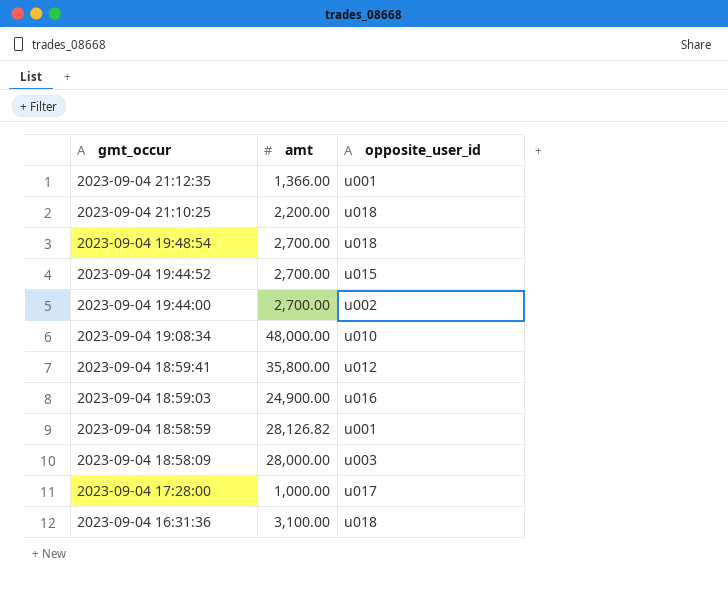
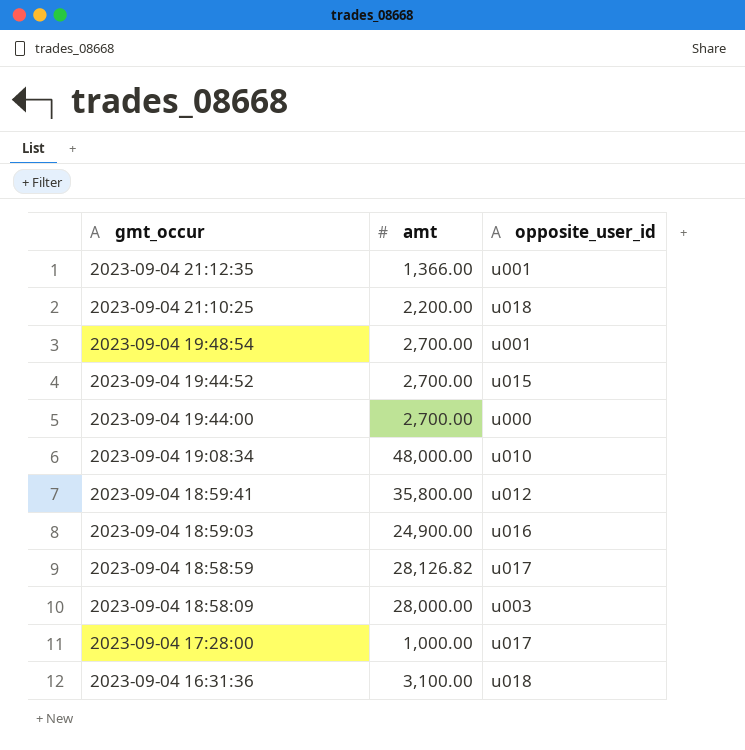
2023-09-04 19:48:54 | opposite_user_id: u018 -> u001
2023-09-04 19:44:00 | opposite_user_id: u002 -> u000
2023-09-04 18:58:59 | opposite_user_id: u001 -> u017

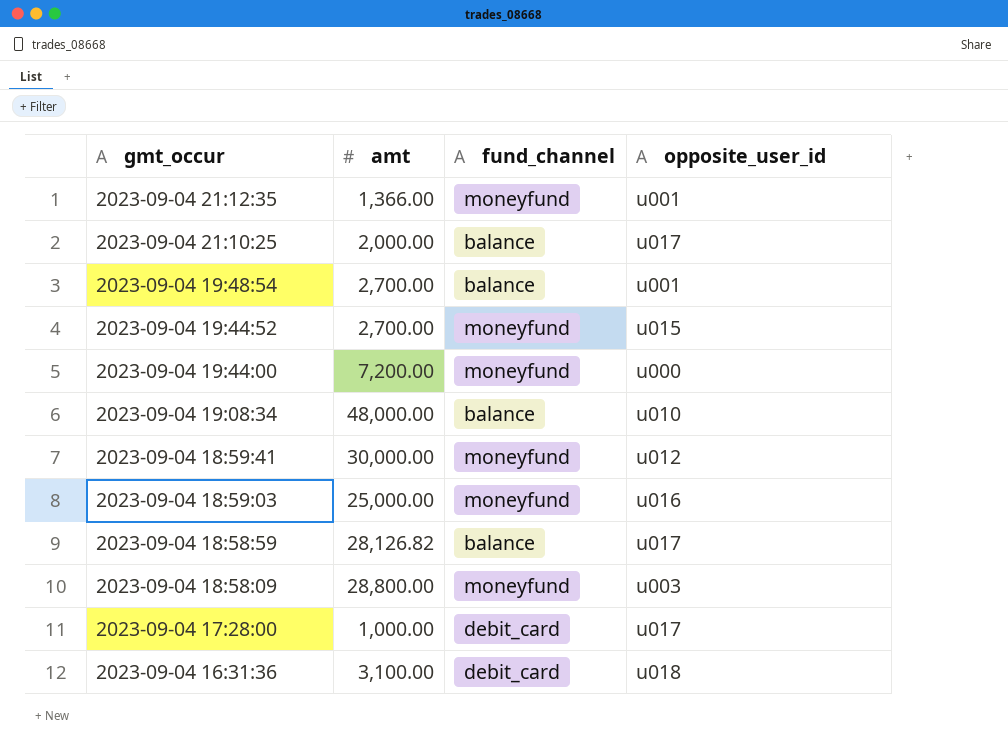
column fund_channel | position: none -> 3
2023-09-04 21:10:25 | amt: 2,200.00 -> 2,000.00
2023-09-04 21:10:25 | opposite_user_id: u018 -> u017
2023-09-04 19:44:00 | amt: 2,700.00 -> 7,200.00
2023-09-04 18:59:41 | amt: 35,800.00 -> 30,000.00
2023-09-04 18:59:03 | amt: 24,900.00 -> 25,000.00
2023-09-04 18:58:09 | amt: 28,000.00 -> 28,800.00

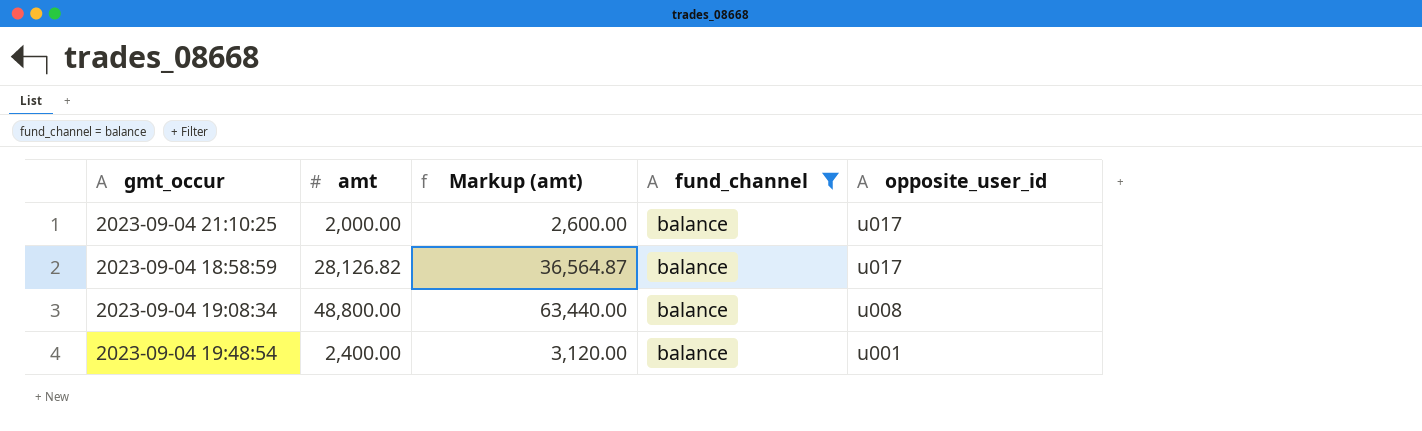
filter: none -> fund_channel = balance
row order: gmt_occur descending -> opposite_user_id descending
column Markup (amt) | formula: none -> [amt] * 1.3
2023-09-04 19:08:34 | amt: 48,000.00 -> 48,800.00
2023-09-04 19:08:34 | opposite_user_id: u010 -> u008
2023-09-04 19:48:54 | amt: 2,700.00 -> 2,400.00

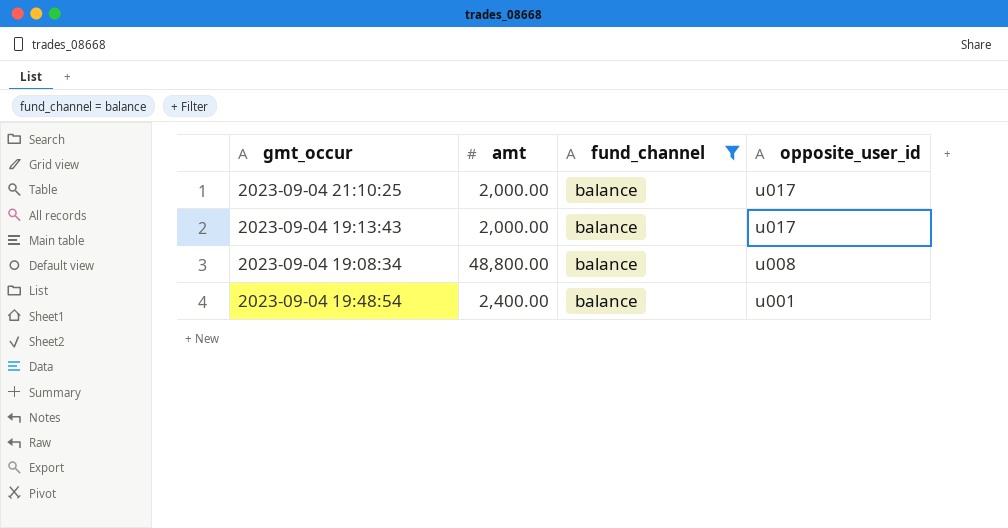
column Markup (amt) | formula: [amt] * 1.3 -> none
row 2023-09-04 18:58:59: 28,126.82 | 36,564.87 | balance | u017 -> none
row 2023-09-04 19:13:43: none -> 2,000.00 | balance | u017

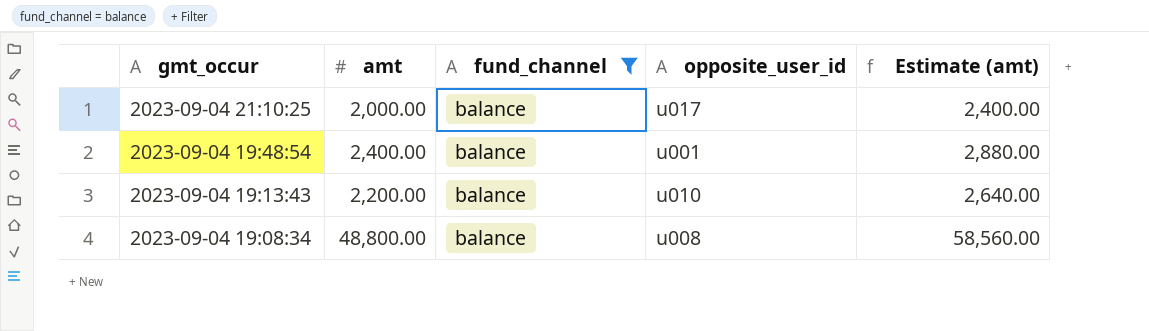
row order: opposite_user_id descending -> gmt_occur descending
column Estimate (amt) | formula: none -> [amt] * 1.2
2023-09-04 19:13:43 | amt: 2,000.00 -> 2,200.00
2023-09-04 19:13:43 | opposite_user_id: u017 -> u010

